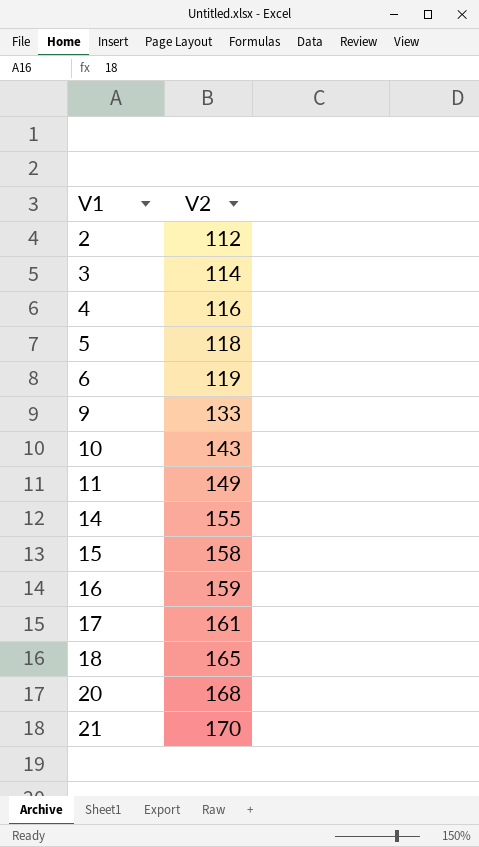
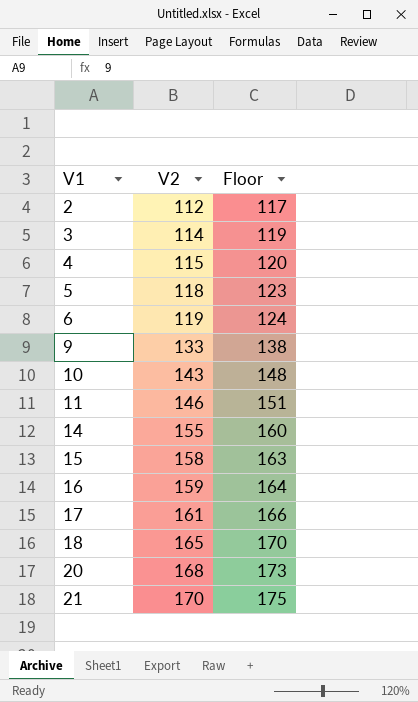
column Floor | formula: none -> [V2] + 5
4 | V2: 116 -> 115
11 | V2: 149 -> 146

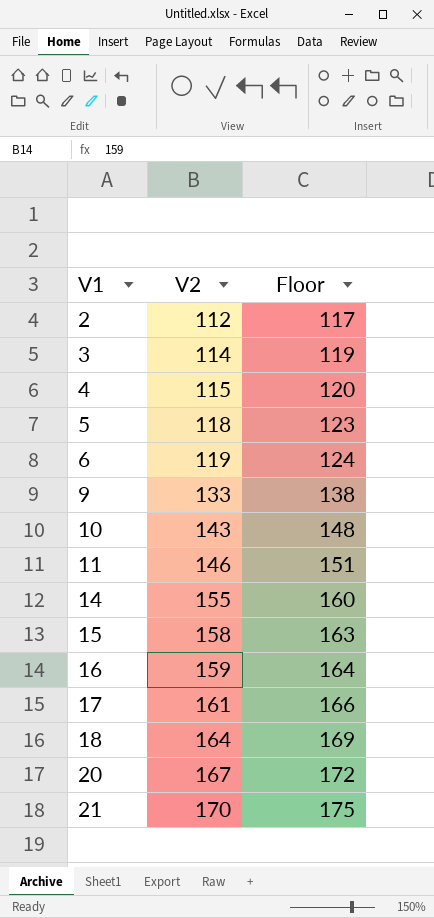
18 | V2: 165 -> 164
18 | Floor: 170 -> 169
20 | V2: 168 -> 167
20 | Floor: 173 -> 172

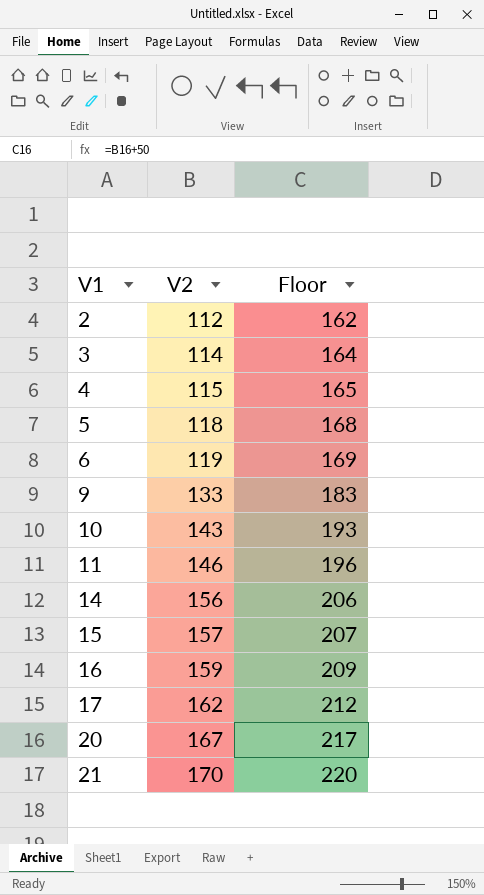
column Floor | formula: [V2] + 5 -> [V2] + 50
row 18: 164 | 169 -> none
14 | V2: 155 -> 156
15 | V2: 158 -> 157
17 | V2: 161 -> 162

